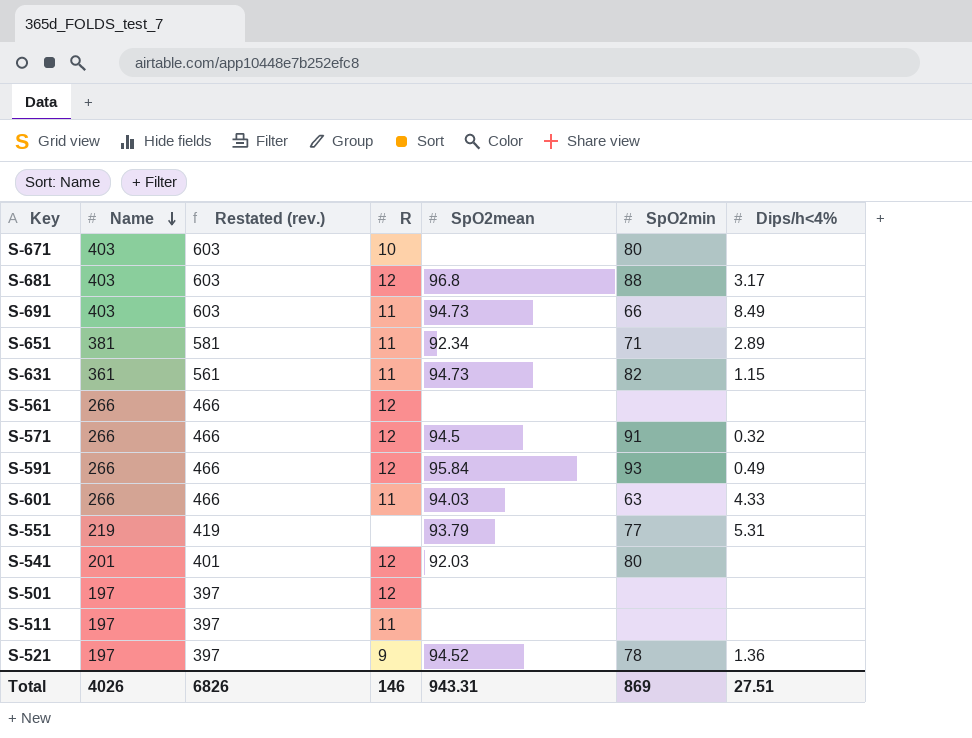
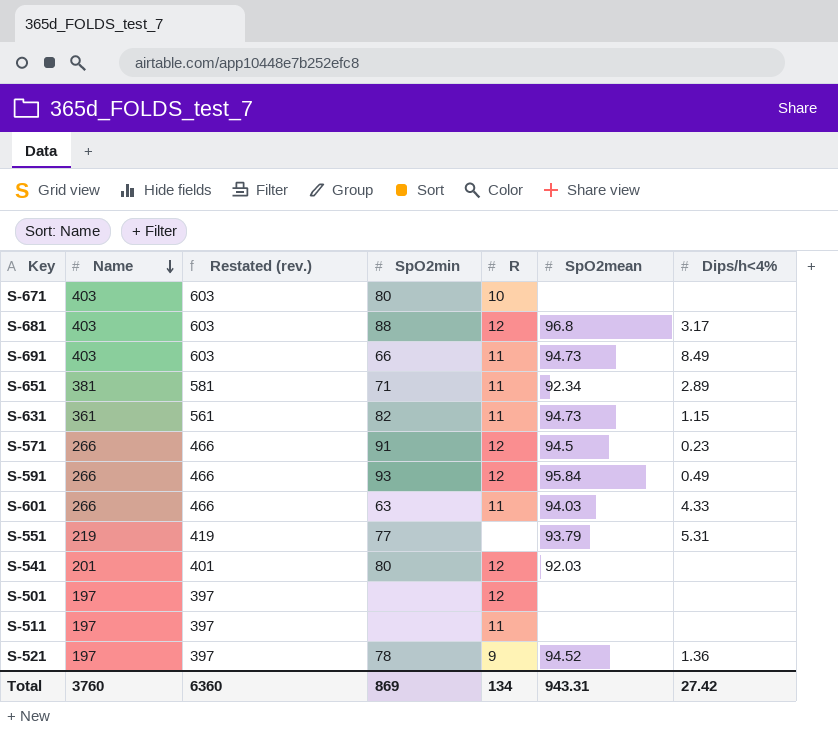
column SpO2min | position: 6 -> 4
row S-561: 266 | 466 | 12 | none | none | none -> none
S-571 | Dips/h<4%: 0.32 -> 0.23
Total | Name: 4026 -> 3760
Total | Restated (rev.): 6826 -> 6360
Total | R: 146 -> 134
Total | Dips/h<4%: 27.51 -> 27.42

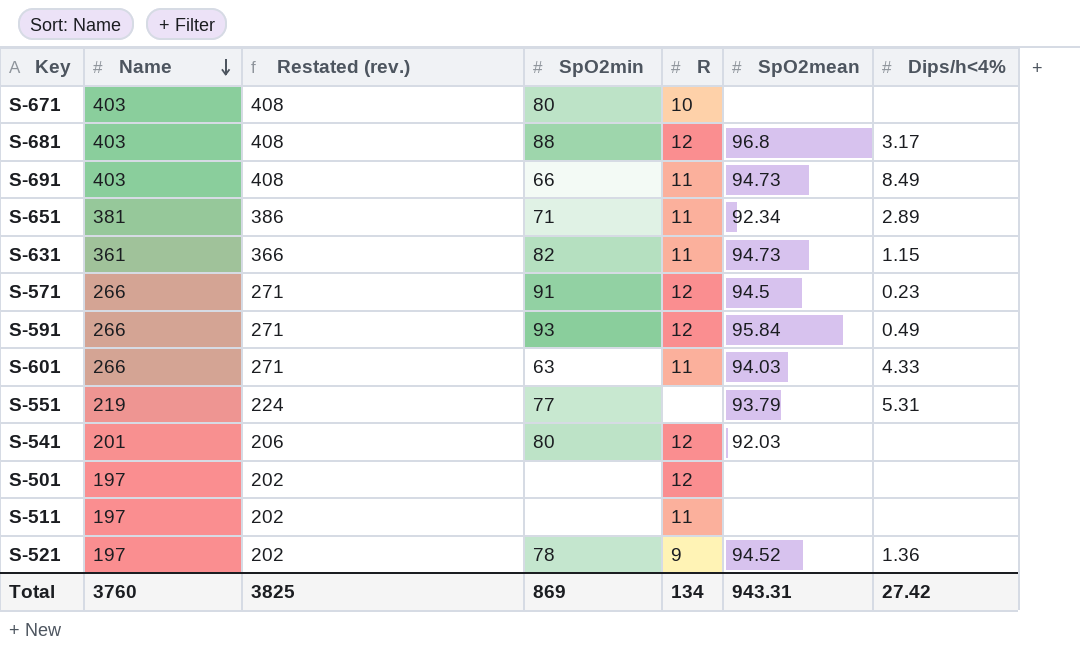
column Restated (rev.) | formula: [Name] + 200 -> [Name] + 5
Total | Restated (rev.): 6360 -> 3825

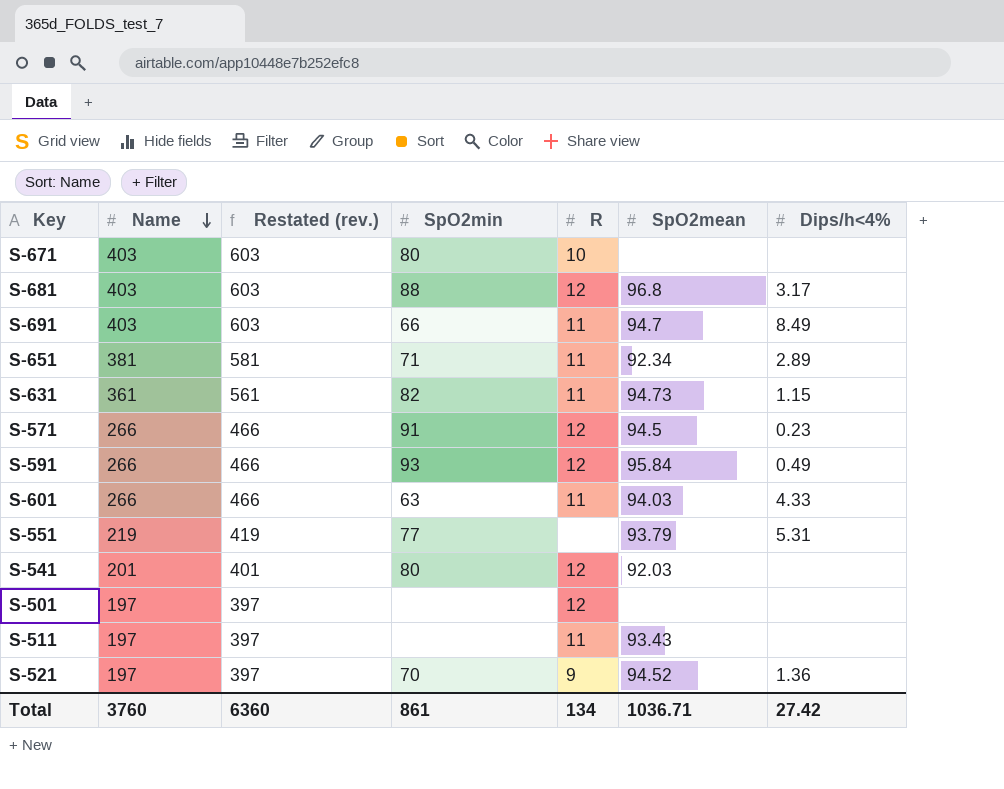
column Restated (rev.) | formula: [Name] + 5 -> [Name] + 200
S-691 | SpO2mean: 94.73 -> 94.7
S-511 | SpO2mean: none -> 93.43
S-521 | SpO2min: 78 -> 70
Total | Restated (rev.): 3825 -> 6360
Total | SpO2min: 869 -> 861
Total | SpO2mean: 943.31 -> 1036.71

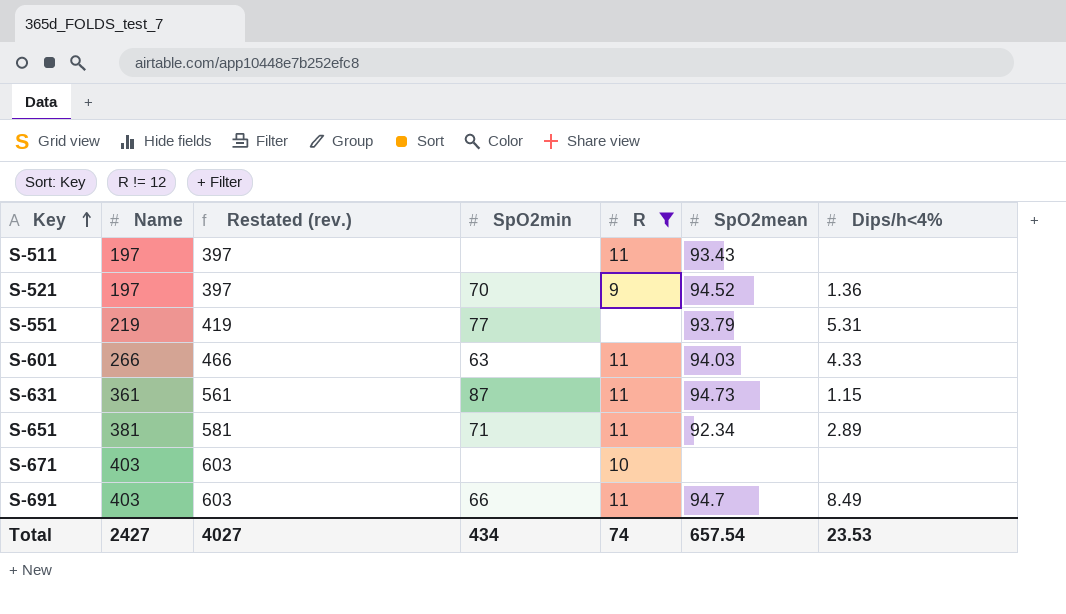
filter: none -> R != 12
row order: Name descending -> Key ascending
S-631 | SpO2min: 82 -> 87
S-671 | SpO2min: 80 -> none
Total | Name: 3760 -> 2427
Total | Restated (rev.): 6360 -> 4027
Total | SpO2min: 861 -> 434
Total | R: 134 -> 74
Total | SpO2mean: 1036.71 -> 657.54
Total | Dips/h<4%: 27.42 -> 23.53

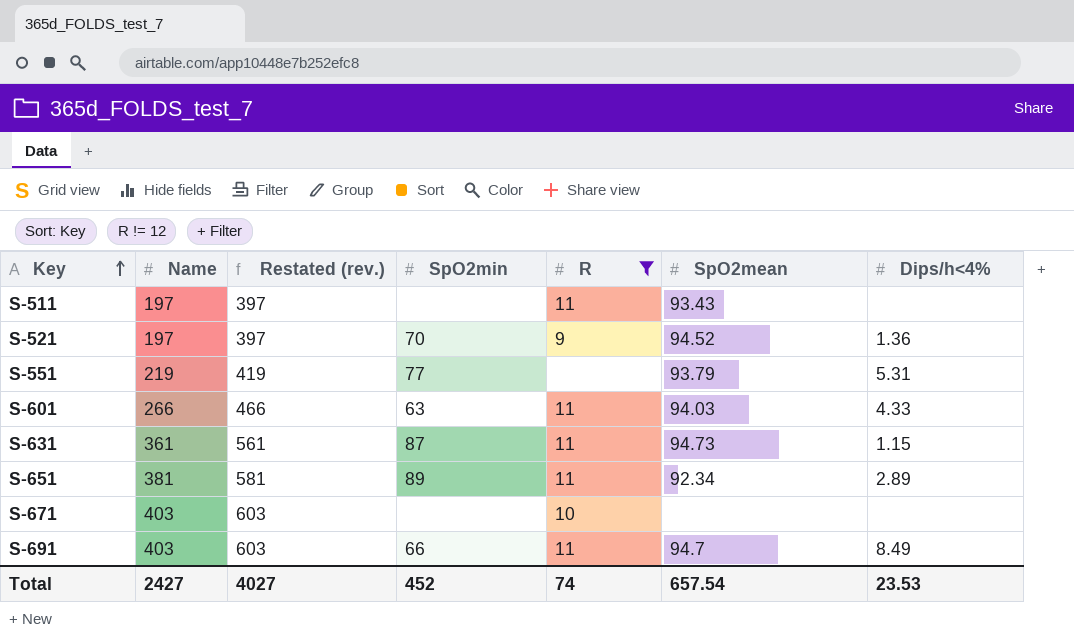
S-651 | SpO2min: 71 -> 89
Total | SpO2min: 434 -> 452

